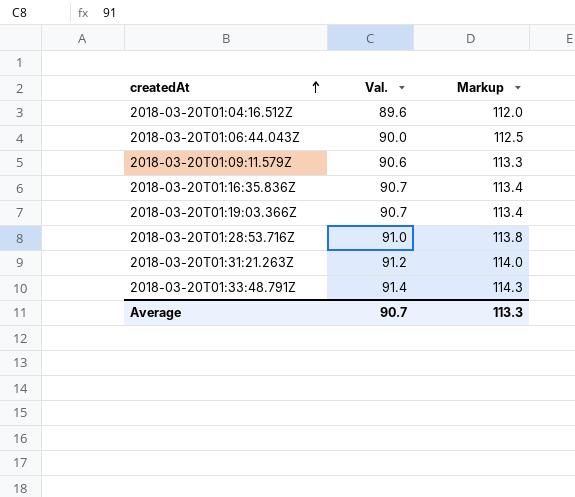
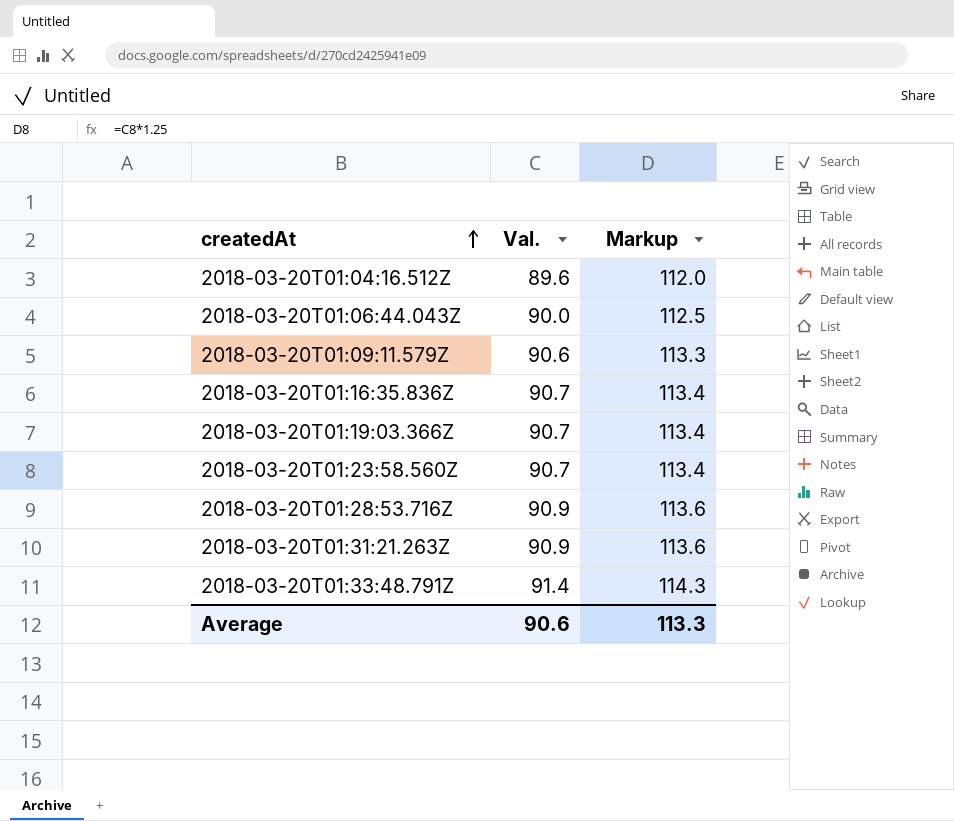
row 2018-03-20T01:23:58.560Z: none -> 90.7 | 113.4
2018-03-20T01:28:53.716Z | Val.: 91.0 -> 90.9
2018-03-20T01:28:53.716Z | Markup: 113.8 -> 113.6
2018-03-20T01:31:21.263Z | Val.: 91.2 -> 90.9
2018-03-20T01:31:21.263Z | Markup: 114.0 -> 113.6
Average | Val.: 90.7 -> 90.6

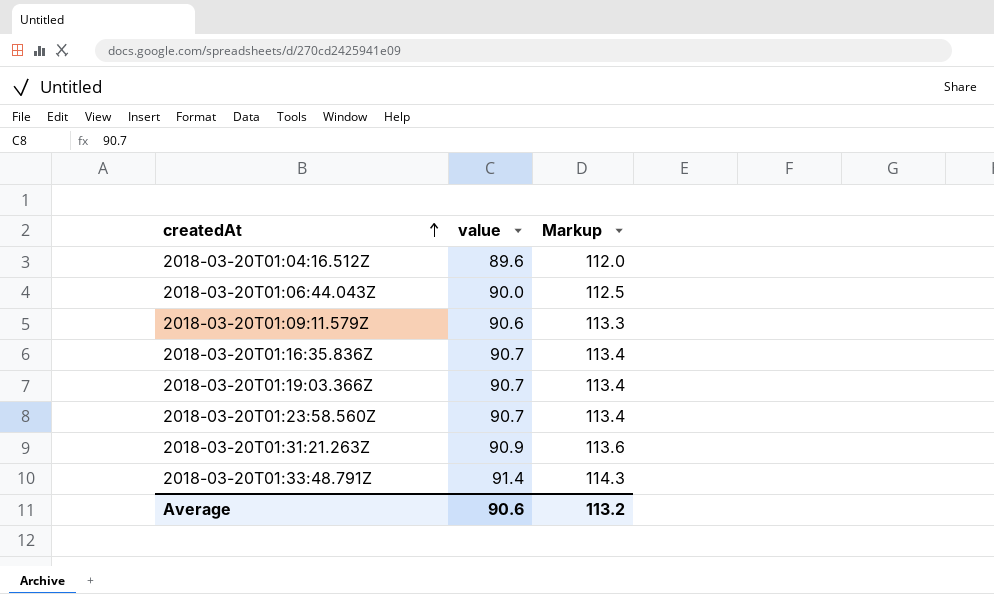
column name: Val. -> value
row 2018-03-20T01:28:53.716Z: 90.9 | 113.6 -> none
Average | Markup: 113.3 -> 113.2

